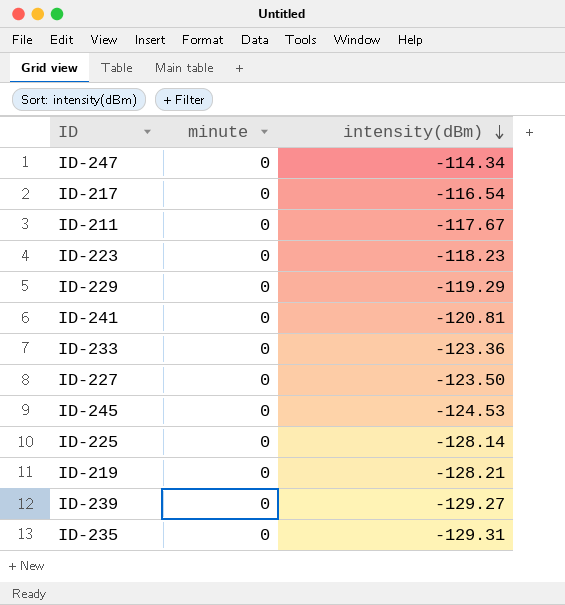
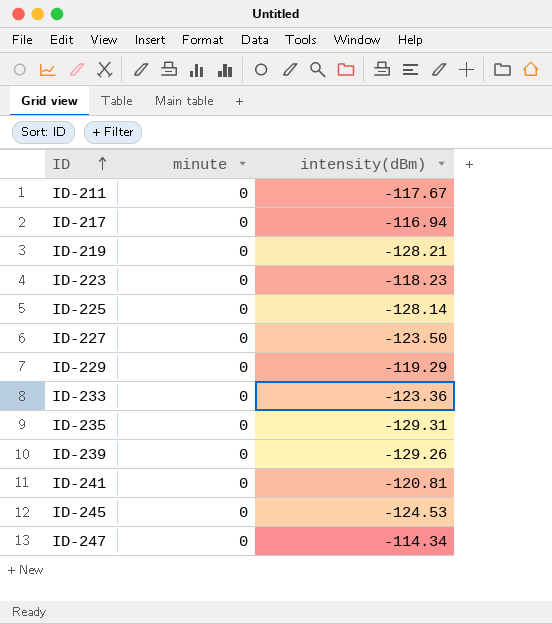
row order: intensity(dBm) descending -> ID ascending
ID-217 | intensity(dBm): -116.54 -> -116.94
ID-239 | intensity(dBm): -129.27 -> -129.26

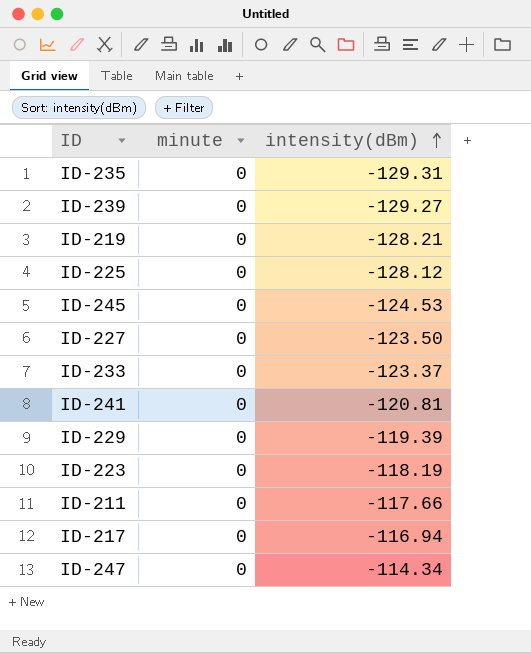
row order: ID ascending -> intensity(dBm) ascending
ID-239 | intensity(dBm): -129.26 -> -129.27
ID-225 | intensity(dBm): -128.14 -> -128.12
ID-233 | intensity(dBm): -123.36 -> -123.37
ID-229 | intensity(dBm): -119.29 -> -119.39
ID-223 | intensity(dBm): -118.23 -> -118.19
ID-211 | intensity(dBm): -117.67 -> -117.66

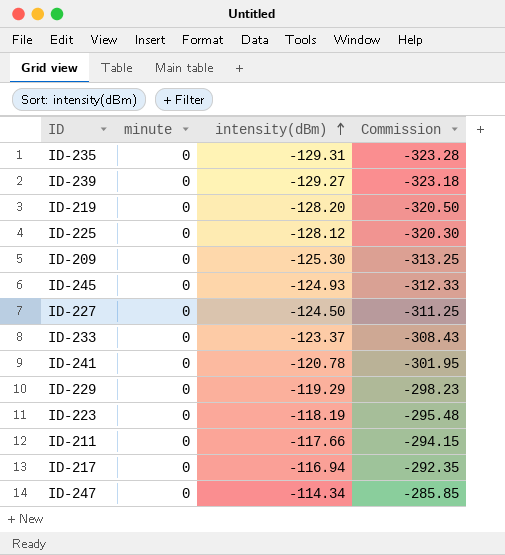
column Commission | formula: none -> [intensity(dBm)] * 2.5
ID-219 | intensity(dBm): -128.21 -> -128.20
row ID-209: none -> 0 | -125.30 | -313.25
ID-245 | intensity(dBm): -124.53 -> -124.93
ID-227 | intensity(dBm): -123.50 -> -124.50
ID-241 | intensity(dBm): -120.81 -> -120.78
ID-229 | intensity(dBm): -119.39 -> -119.29

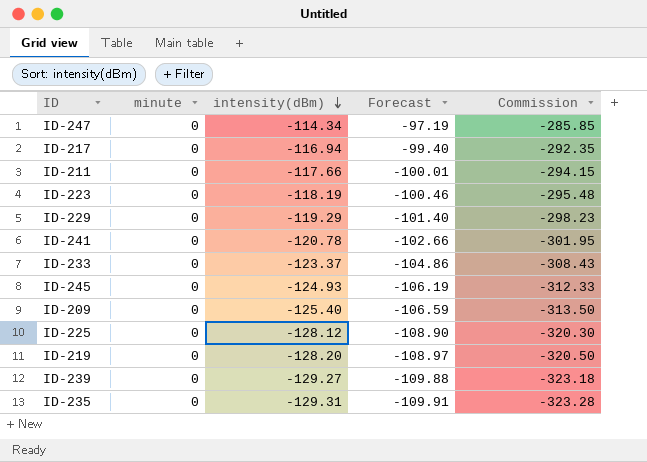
row order: intensity(dBm) ascending -> intensity(dBm) descending
column Forecast | formula: none -> [intensity(dBm)] * 0.85
row ID-227: 0 | -124.50 | -311.25 -> none
ID-209 | intensity(dBm): -125.30 -> -125.40
ID-209 | Commission: -313.25 -> -313.50

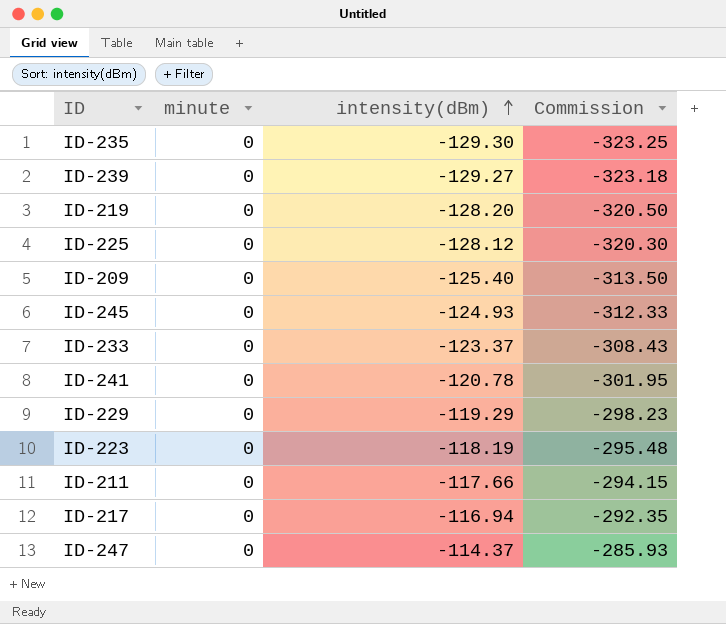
row order: intensity(dBm) descending -> intensity(dBm) ascending
column Forecast | formula: [intensity(dBm)] * 0.85 -> none
ID-235 | intensity(dBm): -129.31 -> -129.30
ID-235 | Commission: -323.28 -> -323.25
ID-247 | intensity(dBm): -114.34 -> -114.37
ID-247 | Commission: -285.85 -> -285.93

